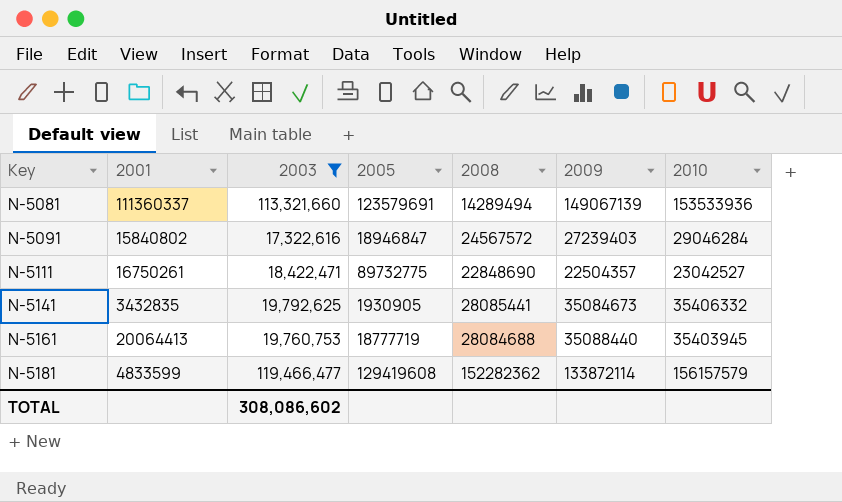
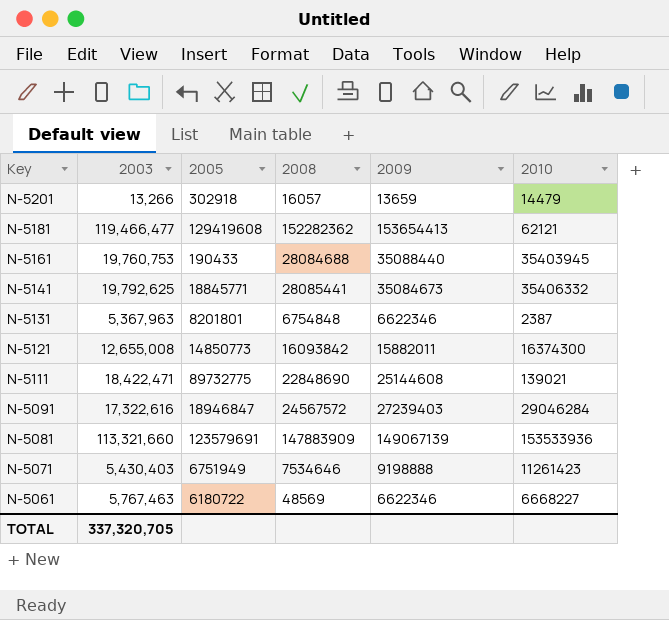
filter: 2003 >= 17,322,616 -> none
row order: Key ascending -> Key descending
column 2001 | position: 2 -> none
N-5181 | 2009: 133872114 -> 153654413
N-5181 | 2010: 156157579 -> 62121
N-5161 | 2005: 18777719 -> 190433
N-5141 | 2005: 1930905 -> 18845771
N-5111 | 2009: 22504357 -> 25144608
N-5111 | 2010: 23042527 -> 139021
N-5081 | 2008: 14289494 -> 147883909
TOTAL | 2003: 308,086,602 -> 337,320,705

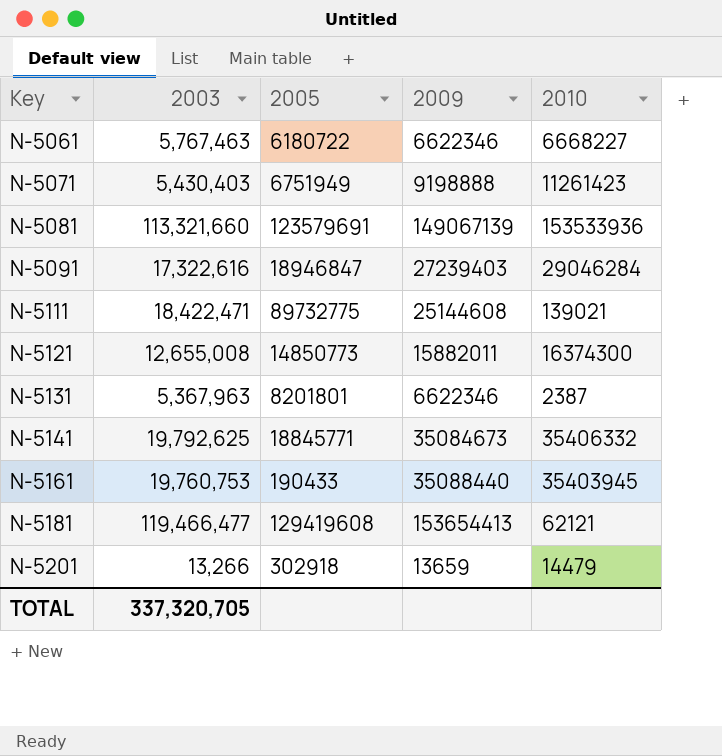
row order: Key descending -> Key ascending
column 2008 | position: 4 -> none

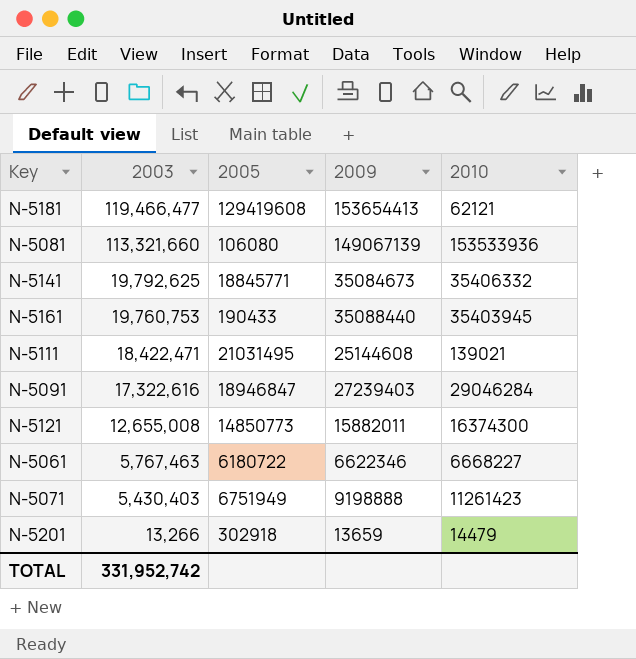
row order: Key ascending -> 2003 descending
row N-5131: 5,367,963 | 8201801 | 6622346 | 2387 -> none
N-5081 | 2005: 123579691 -> 106080
N-5111 | 2005: 89732775 -> 21031495
TOTAL | 2003: 337,320,705 -> 331,952,742

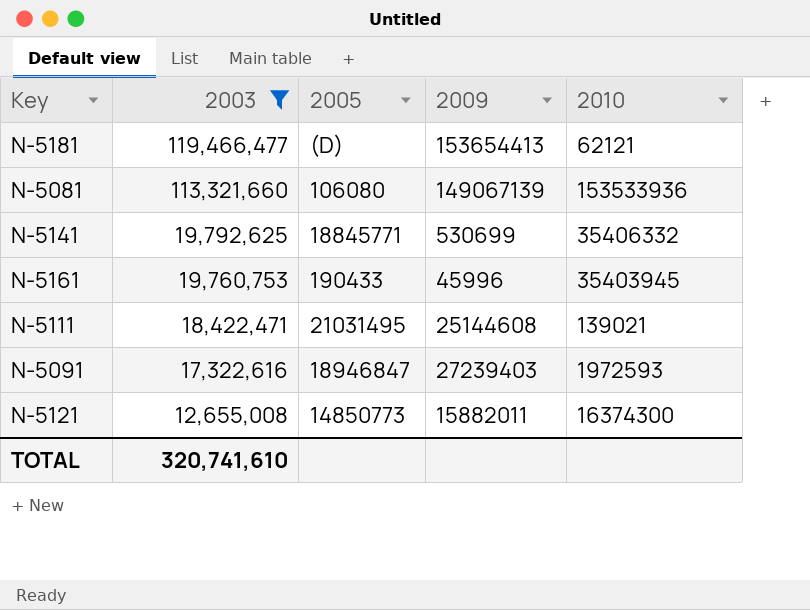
filter: none -> 2003 >= 12,655,008
N-5181 | 2005: 129419608 -> (D)
N-5141 | 2009: 35084673 -> 530699
N-5161 | 2009: 35088440 -> 45996
N-5091 | 2010: 29046284 -> 1972593
TOTAL | 2003: 331,952,742 -> 320,741,610

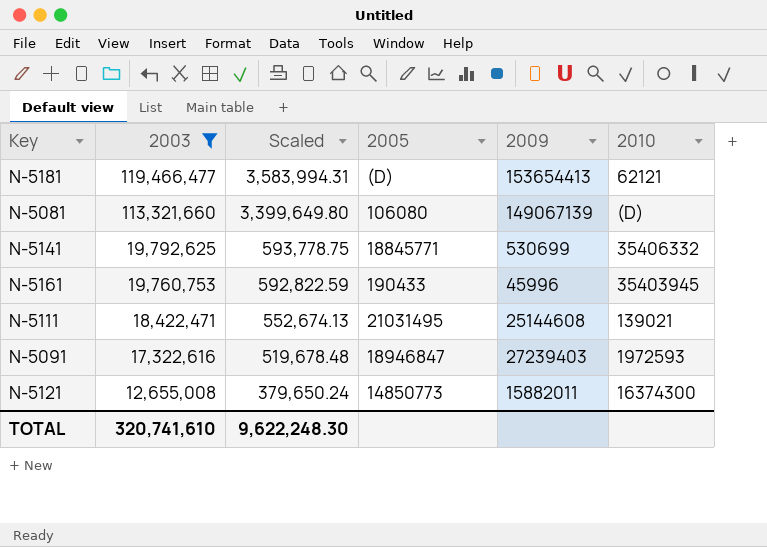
column Scaled | formula: none -> [2003] * 0.03
N-5081 | 2010: 153533936 -> (D)

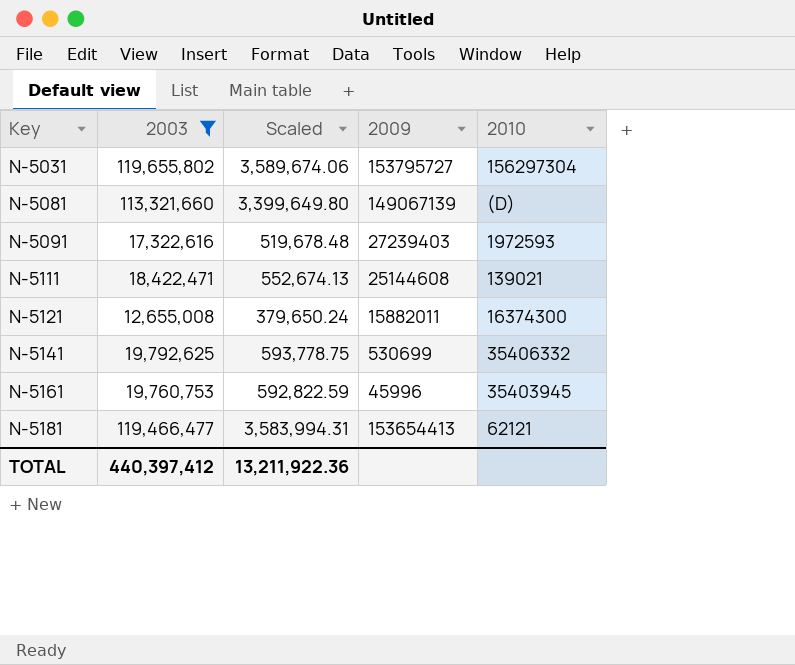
row order: 2003 descending -> Key ascending
column 2005 | position: 4 -> none
row N-5031: none -> 119,655,802 | 3,589,674.06 | 153795727 | 156297304
TOTAL | 2003: 320,741,610 -> 440,397,412
TOTAL | Scaled: 9,622,248.30 -> 13,211,922.36

